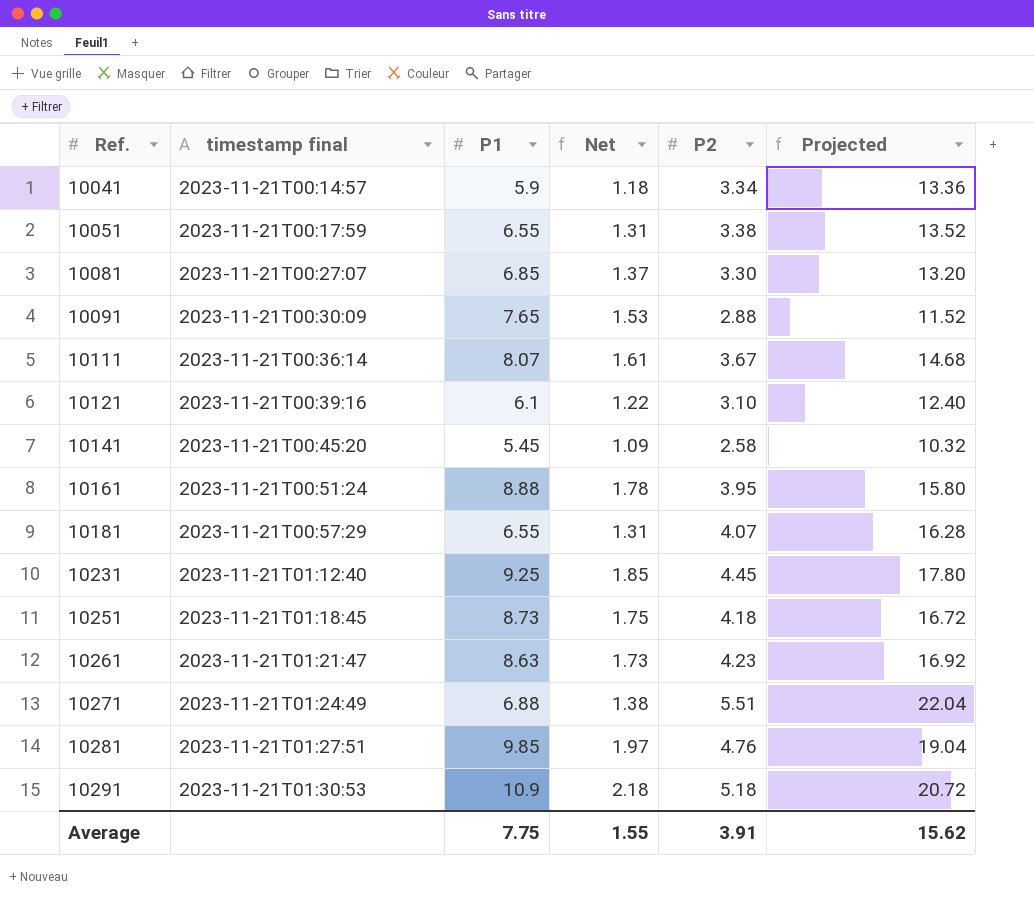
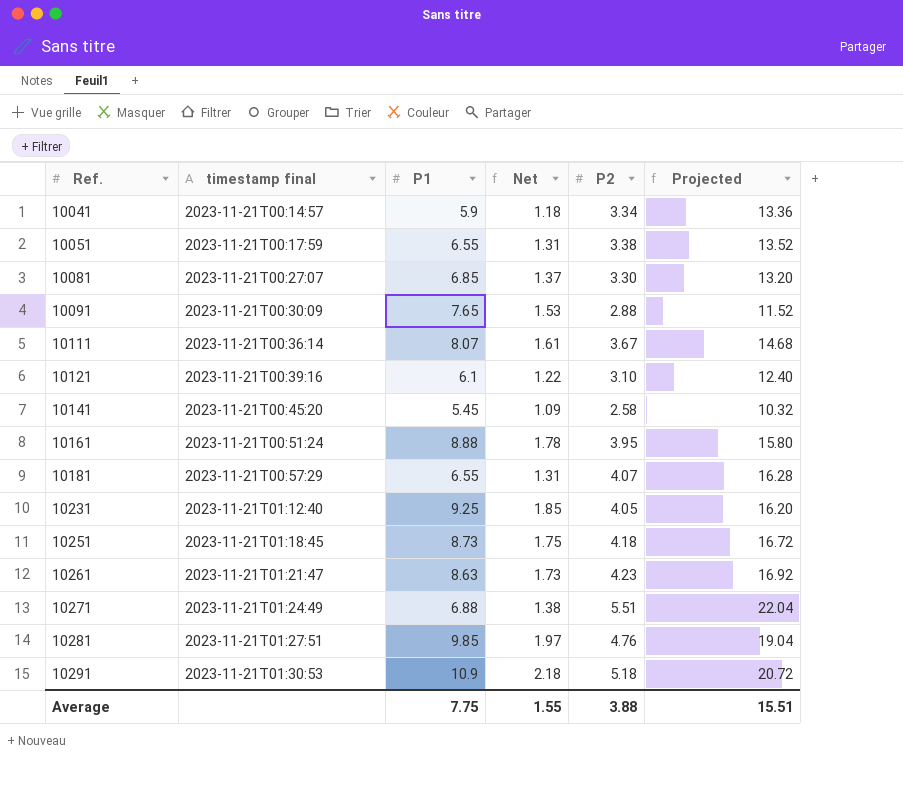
10231 | P2: 4.45 -> 4.05
10231 | Projected: 17.80 -> 16.20
Average | P2: 3.91 -> 3.88
Average | Projected: 15.62 -> 15.51

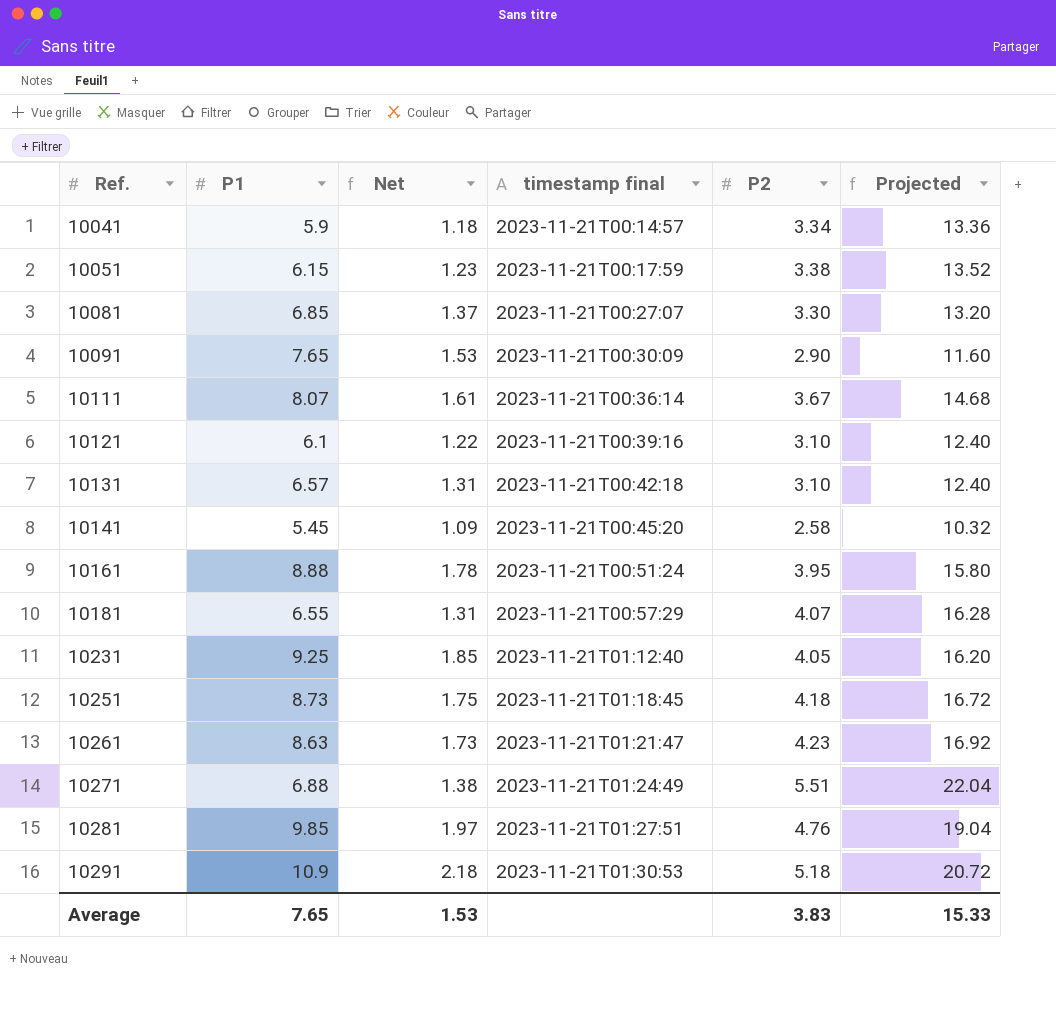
column timestamp final | position: 2 -> 4
10051 | P1: 6.55 -> 6.15
10051 | Net: 1.31 -> 1.23
10091 | P2: 2.88 -> 2.90
10091 | Projected: 11.52 -> 11.60
row 10131: none -> 6.57 | 1.31 | 2023-11-21T00:42:18 | 3.10 | 12.40
Average | P1: 7.75 -> 7.65
Average | Net: 1.55 -> 1.53
Average | P2: 3.88 -> 3.83
Average | Projected: 15.51 -> 15.33

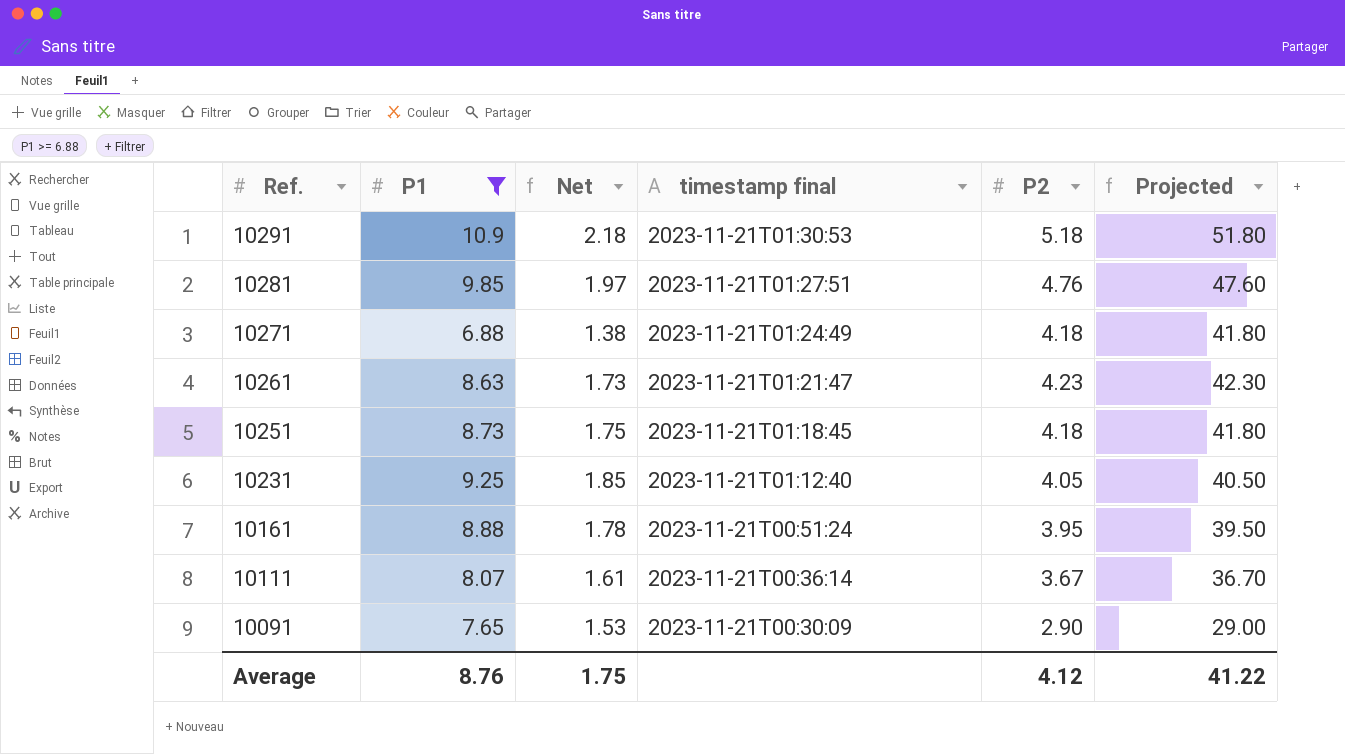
filter: none -> P1 >= 6.88
row order: Ref. ascending -> Ref. descending
column Projected | formula: [P2] * 4 -> [P2] * 10
10271 | P2: 5.51 -> 4.18
Average | P1: 7.65 -> 8.76
Average | Net: 1.53 -> 1.75
Average | P2: 3.83 -> 4.12
Average | Projected: 15.33 -> 41.22

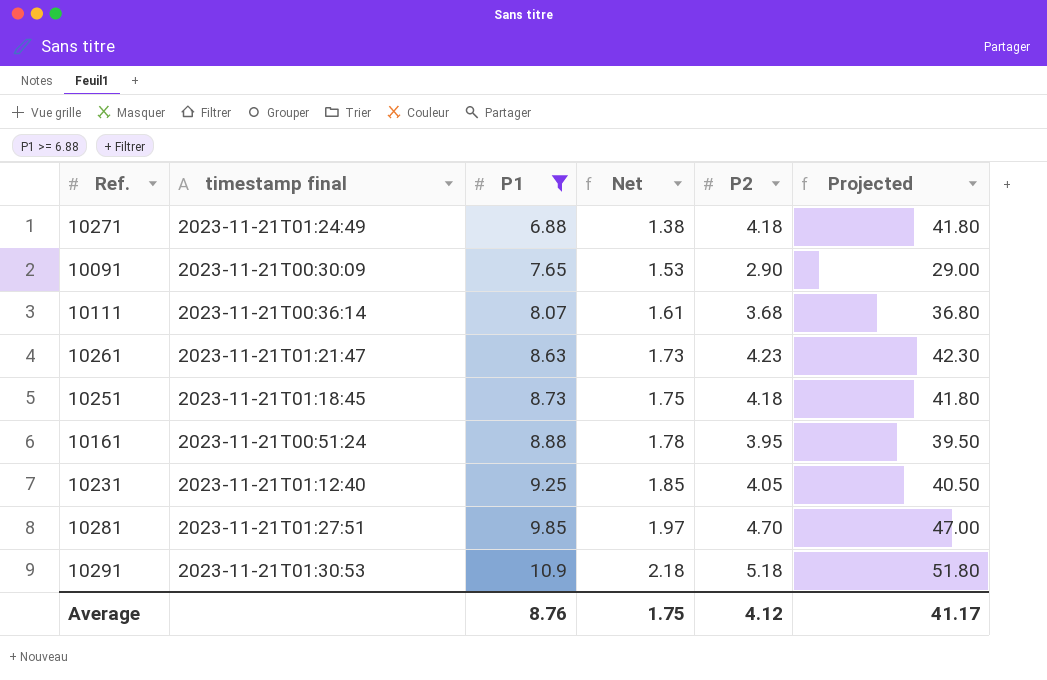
row order: Ref. descending -> P1 ascending
column timestamp final | position: 4 -> 2
10111 | P2: 3.67 -> 3.68
10111 | Projected: 36.70 -> 36.80
10281 | P2: 4.76 -> 4.70
10281 | Projected: 47.60 -> 47.00
Average | Projected: 41.22 -> 41.17

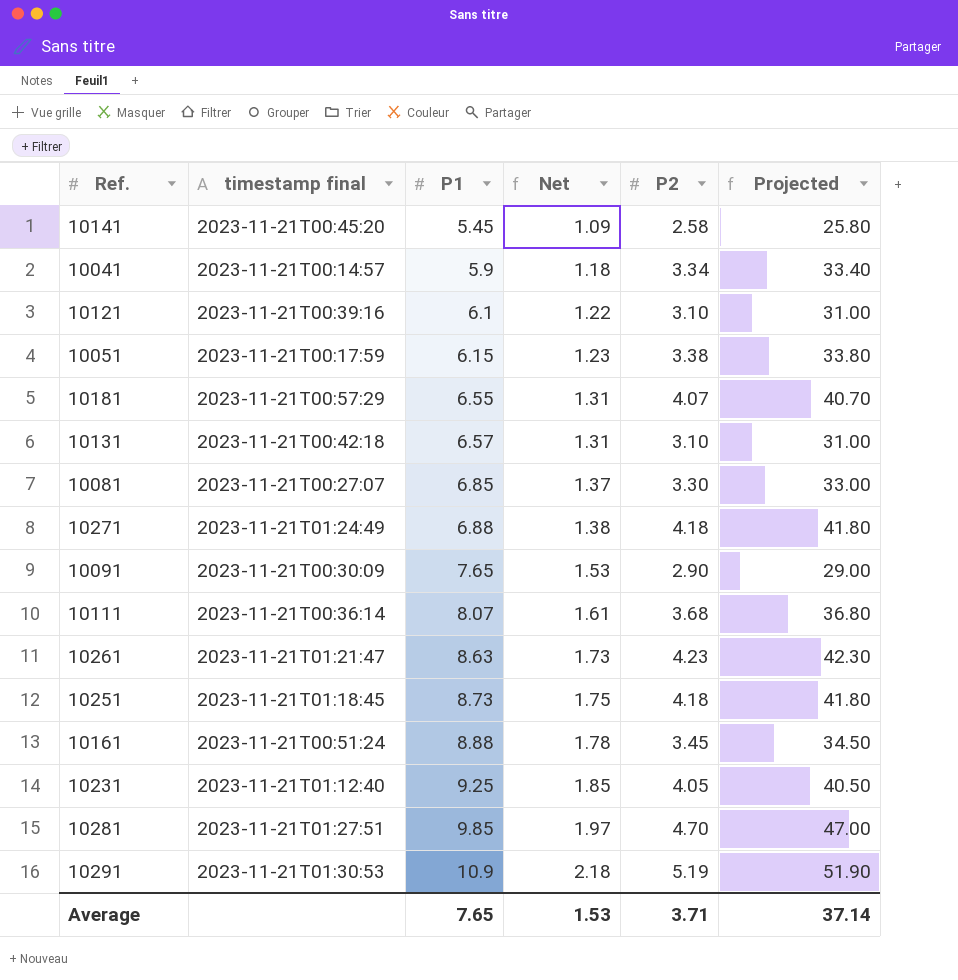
filter: P1 >= 6.88 -> none
10161 | P2: 3.95 -> 3.45
10161 | Projected: 39.50 -> 34.50
10291 | P2: 5.18 -> 5.19
10291 | Projected: 51.80 -> 51.90
Average | P1: 8.76 -> 7.65
Average | Net: 1.75 -> 1.53
Average | P2: 4.12 -> 3.71
Average | Projected: 41.17 -> 37.14

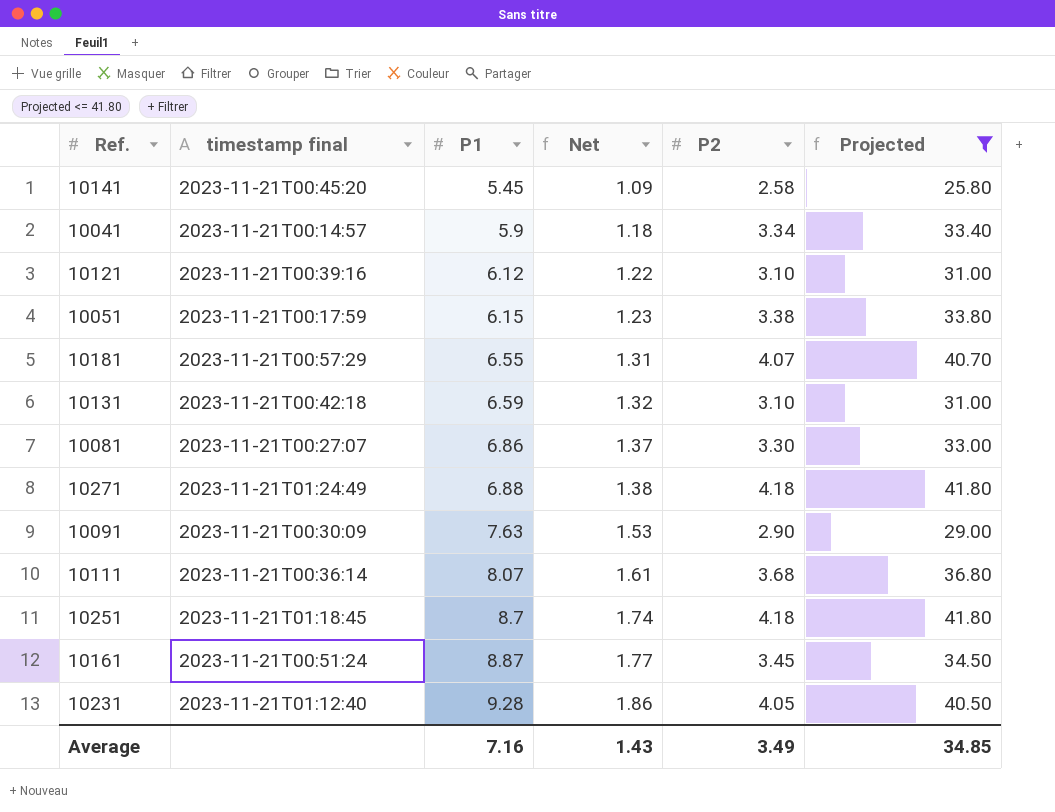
filter: none -> Projected <= 41.80
10121 | P1: 6.1 -> 6.12
10131 | P1: 6.57 -> 6.59
10131 | Net: 1.31 -> 1.32
10081 | P1: 6.85 -> 6.86
10091 | P1: 7.65 -> 7.63
10251 | P1: 8.73 -> 8.7
10251 | Net: 1.75 -> 1.74
10161 | P1: 8.88 -> 8.87
10161 | Net: 1.78 -> 1.77
10231 | P1: 9.25 -> 9.28
10231 | Net: 1.85 -> 1.86
Average | P1: 7.65 -> 7.16
Average | Net: 1.53 -> 1.43
Average | P2: 3.71 -> 3.49
Average | Projected: 37.14 -> 34.85

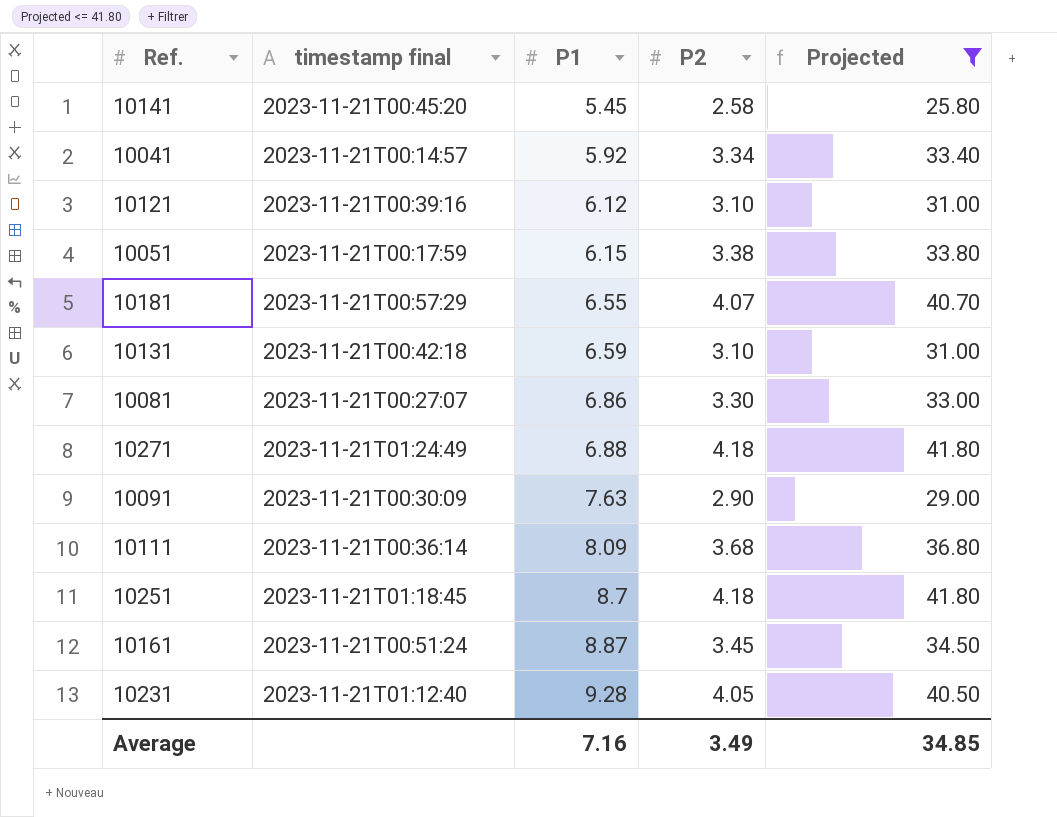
column Net | formula: [P1] * 0.2 -> none
10041 | P1: 5.9 -> 5.92
10111 | P1: 8.07 -> 8.09

